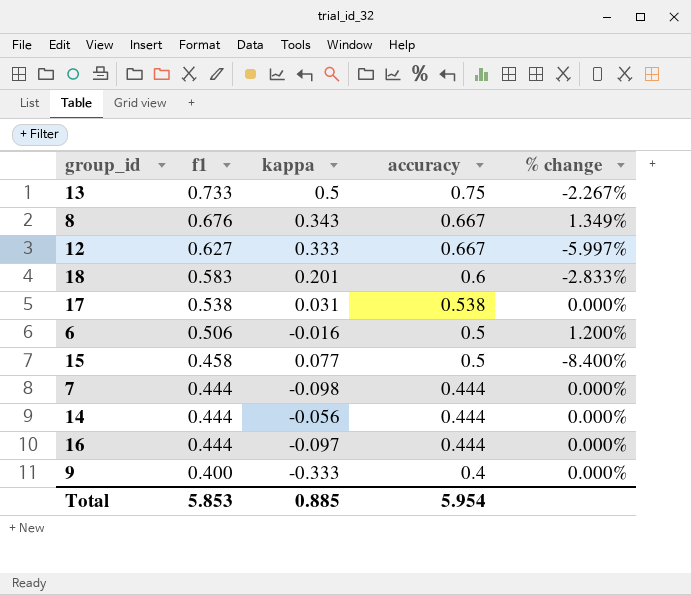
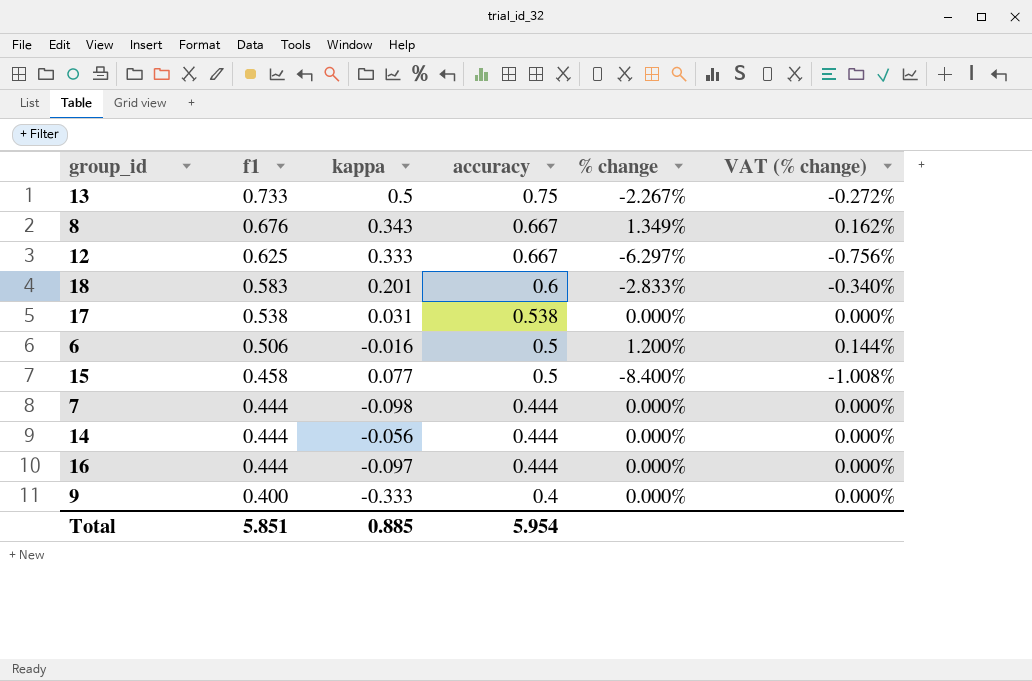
column VAT (% change) | formula: none -> [% change] * 0.12
12 | f1: 0.627 -> 0.625
12 | % change: -5.997% -> -6.297%
Total | f1: 5.853 -> 5.851

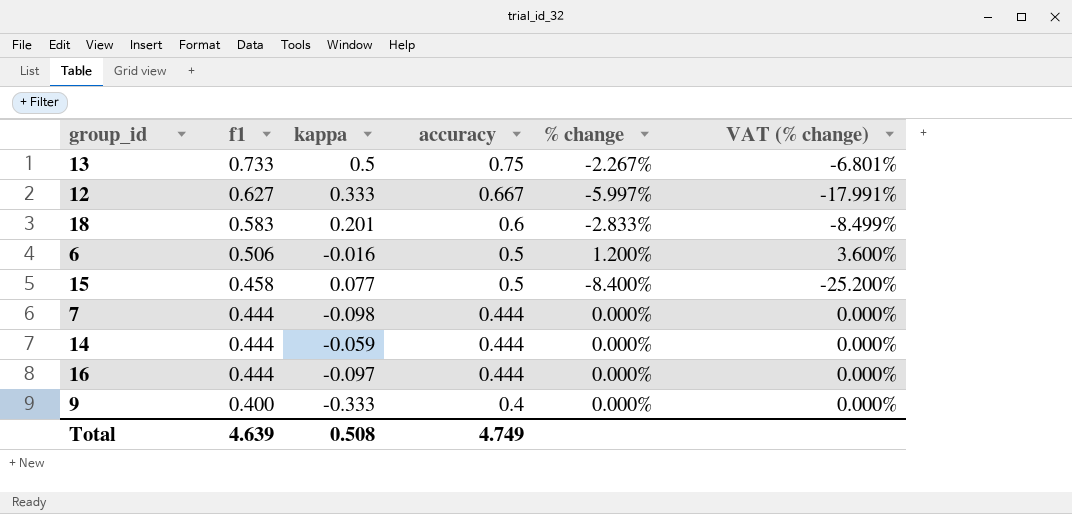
column VAT (% change) | formula: [% change] * 0.12 -> [% change] * 3
row 8: 0.676 | 0.343 | 0.667 | 1.349% | 0.162% -> none
row 17: 0.538 | 0.031 | 0.538 | 0.000% | 0.000% -> none
12 | f1: 0.625 -> 0.627
12 | % change: -6.297% -> -5.997%
14 | kappa: -0.056 -> -0.059
Total | f1: 5.851 -> 4.639
Total | kappa: 0.885 -> 0.508
Total | accuracy: 5.954 -> 4.749

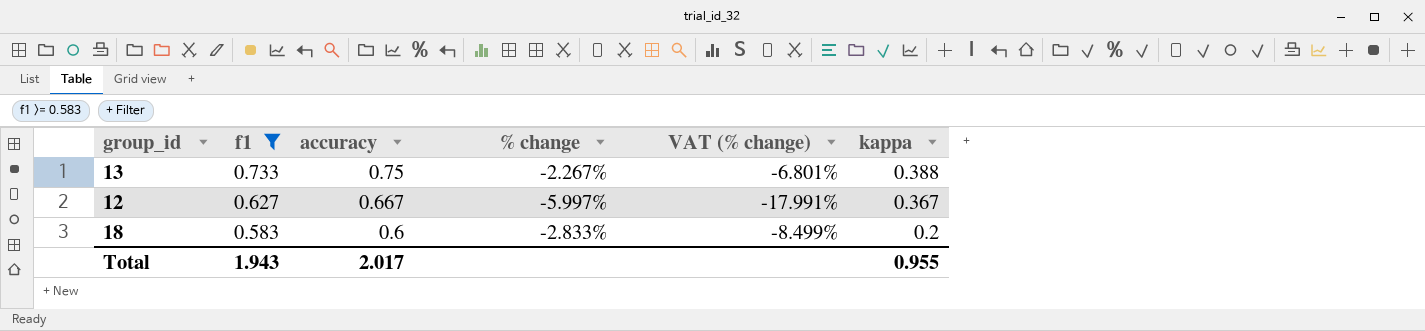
filter: none -> f1 >= 0.583
column kappa | position: 3 -> 6
13 | kappa: 0.5 -> 0.388
12 | kappa: 0.333 -> 0.367
18 | kappa: 0.201 -> 0.2
Total | f1: 4.639 -> 1.943
Total | accuracy: 4.749 -> 2.017
Total | kappa: 0.508 -> 0.955

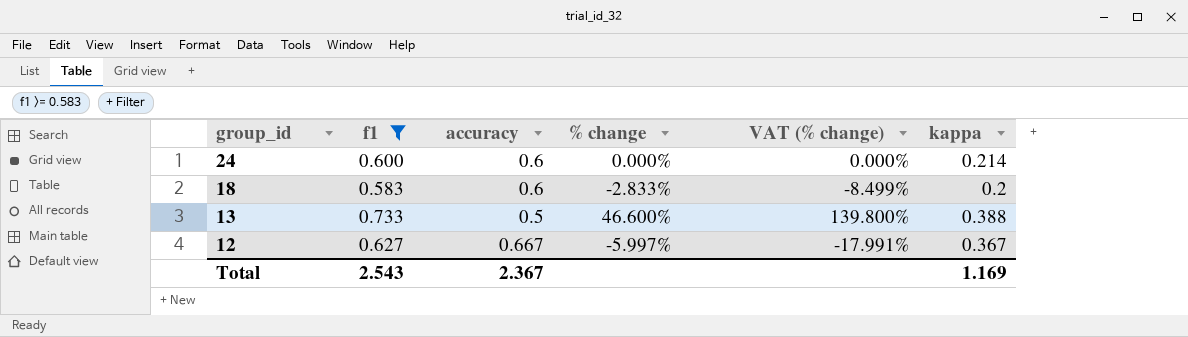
row order: f1 descending -> group_id descending
row 24: none -> 0.600 | 0.6 | 0.000% | 0.000% | 0.214
13 | accuracy: 0.75 -> 0.5
13 | % change: -2.267% -> 46.600%
13 | VAT (% change): -6.801% -> 139.800%
Total | f1: 1.943 -> 2.543
Total | accuracy: 2.017 -> 2.367
Total | kappa: 0.955 -> 1.169

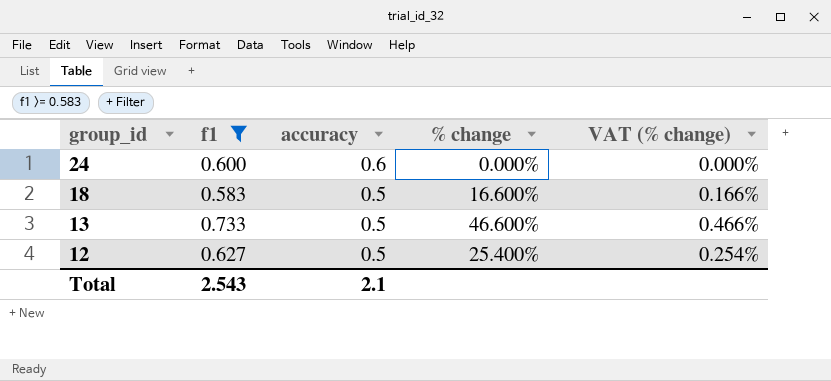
column kappa | position: 6 -> none
column VAT (% change) | formula: [% change] * 3 -> [% change] * 0.01
18 | accuracy: 0.6 -> 0.5
18 | % change: -2.833% -> 16.600%
12 | accuracy: 0.667 -> 0.5
12 | % change: -5.997% -> 25.400%
Total | accuracy: 2.367 -> 2.1

